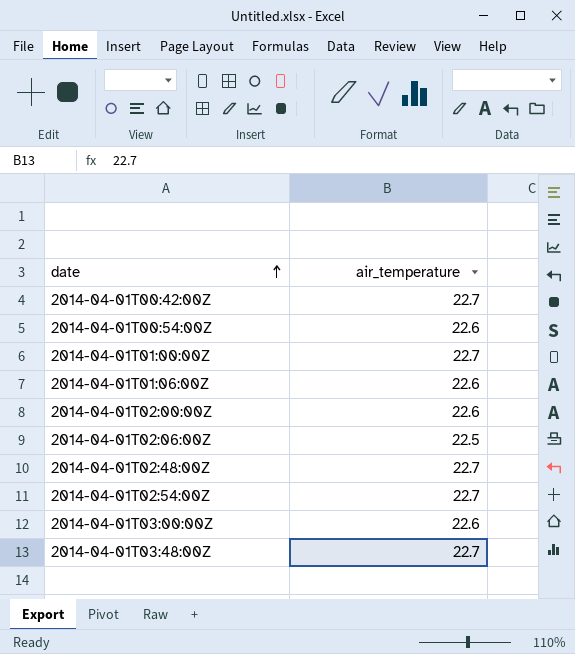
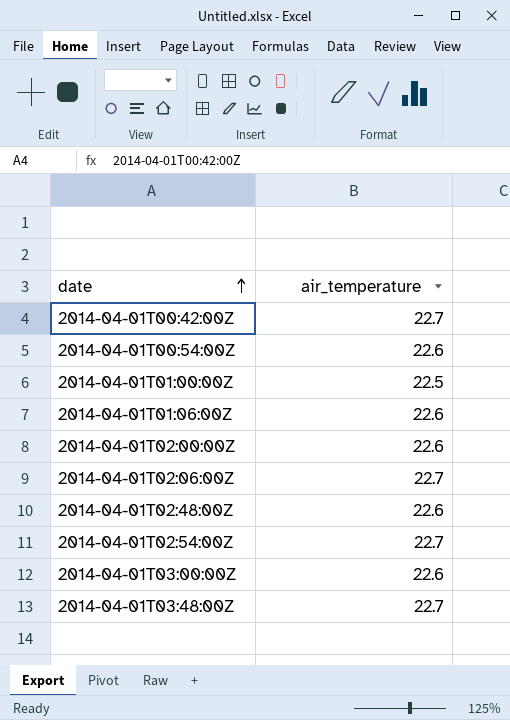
2014-04-01T01:00:00Z | air_temperature: 22.7 -> 22.5
2014-04-01T02:06:00Z | air_temperature: 22.5 -> 22.7
2014-04-01T02:48:00Z | air_temperature: 22.7 -> 22.6

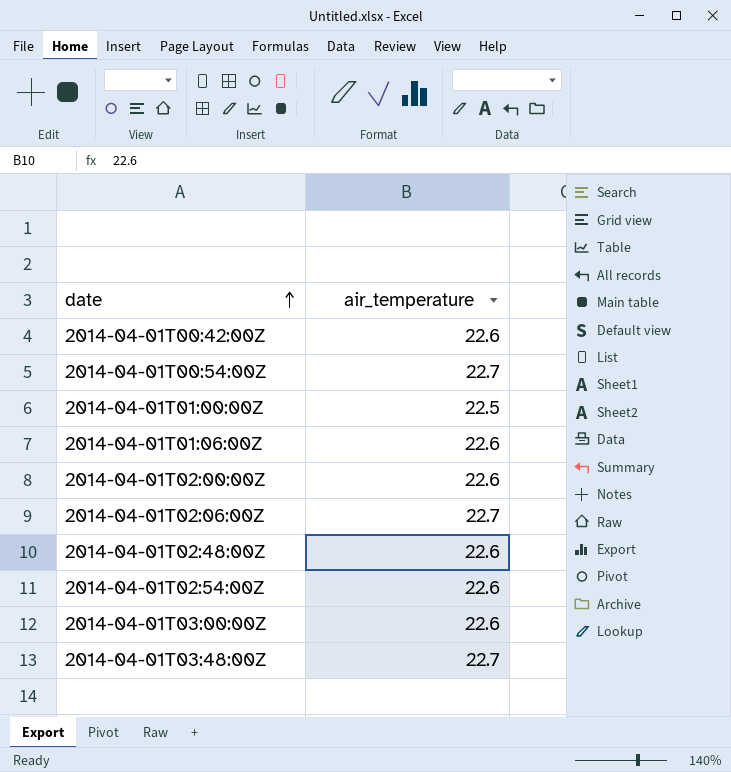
2014-04-01T00:42:00Z | air_temperature: 22.7 -> 22.6
2014-04-01T00:54:00Z | air_temperature: 22.6 -> 22.7
2014-04-01T02:54:00Z | air_temperature: 22.7 -> 22.6

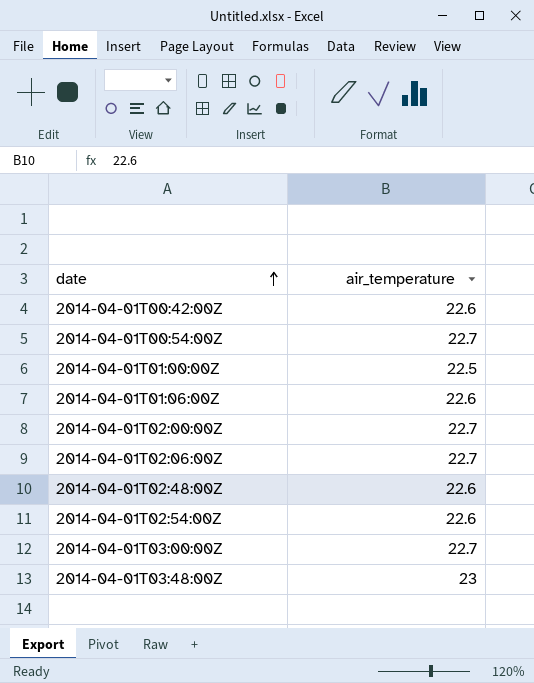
2014-04-01T02:00:00Z | air_temperature: 22.6 -> 22.7
2014-04-01T03:00:00Z | air_temperature: 22.6 -> 22.7
2014-04-01T03:48:00Z | air_temperature: 22.7 -> 23

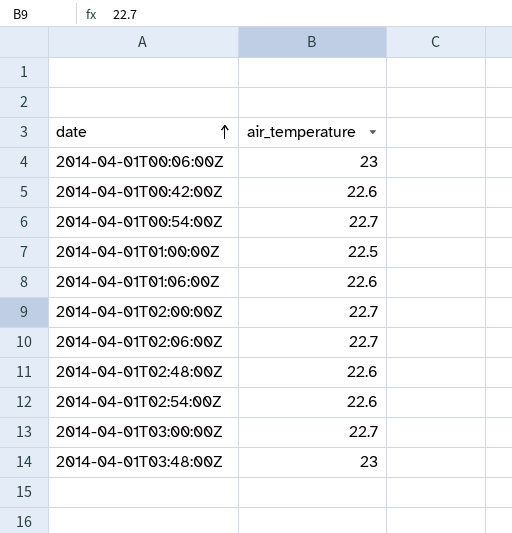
row 2014-04-01T00:06:00Z: none -> 23

